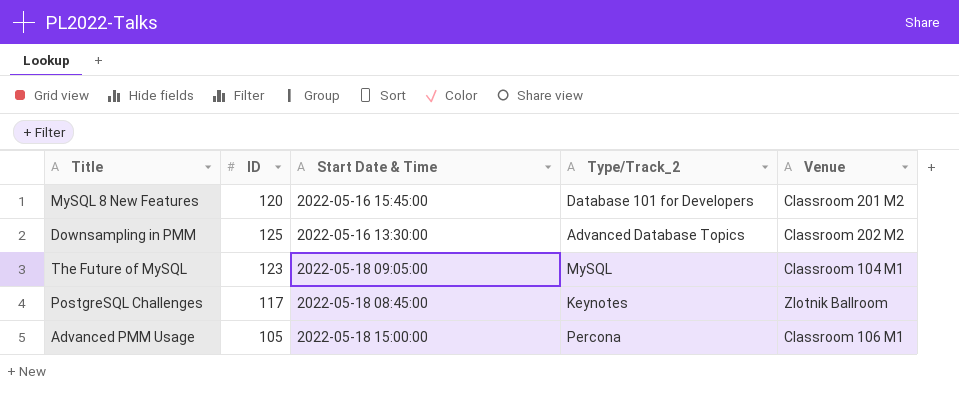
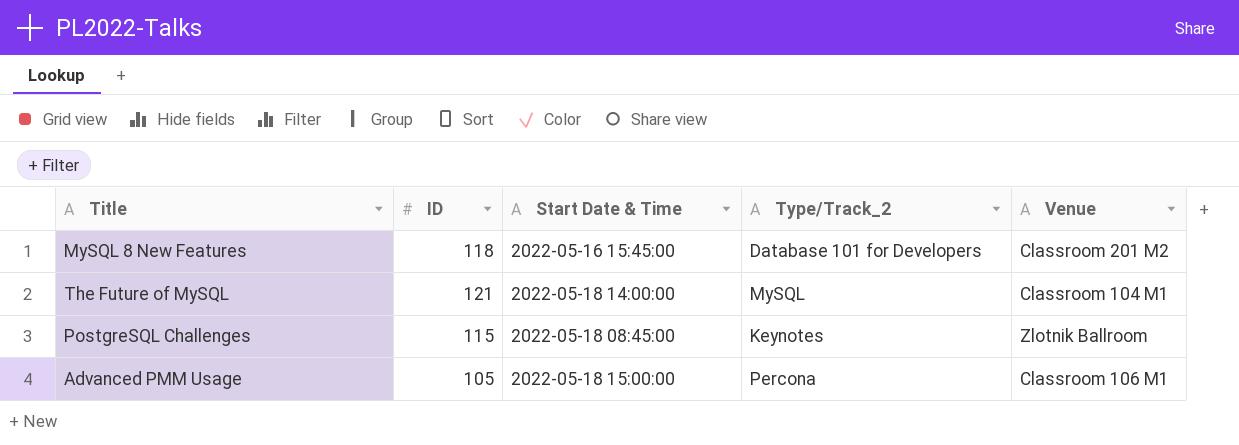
row Downsampling in PMM: 125 | 2022-05-16 13:30:00 | Advanced Database Topics | Classroom 202 M2 -> none
MySQL 8 New Features | ID: 120 -> 118
The Future of MySQL | ID: 123 -> 121
The Future of MySQL | Start Date & Time: 2022-05-18 09:05:00 -> 2022-05-18 14:00:00
PostgreSQL Challenges | ID: 117 -> 115

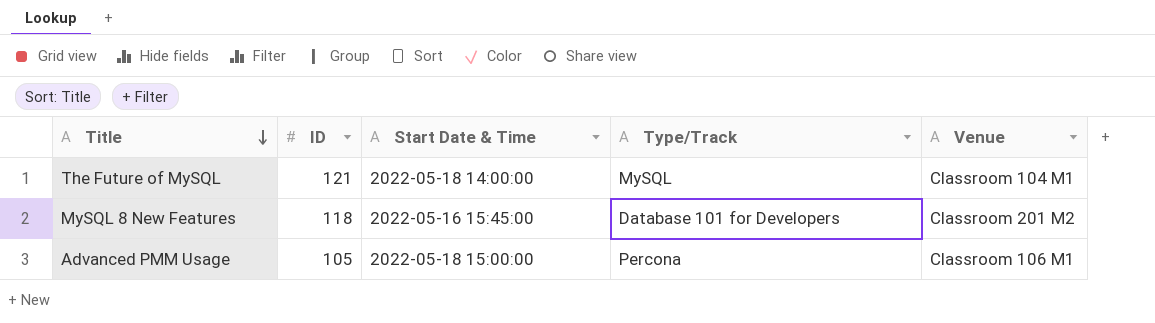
row order: none -> Title descending
column name: Type/Track_2 -> Type/Track
row PostgreSQL Challenges: 115 | 2022-05-18 08:45:00 | Keynotes | Zlotnik Ballroom -> none

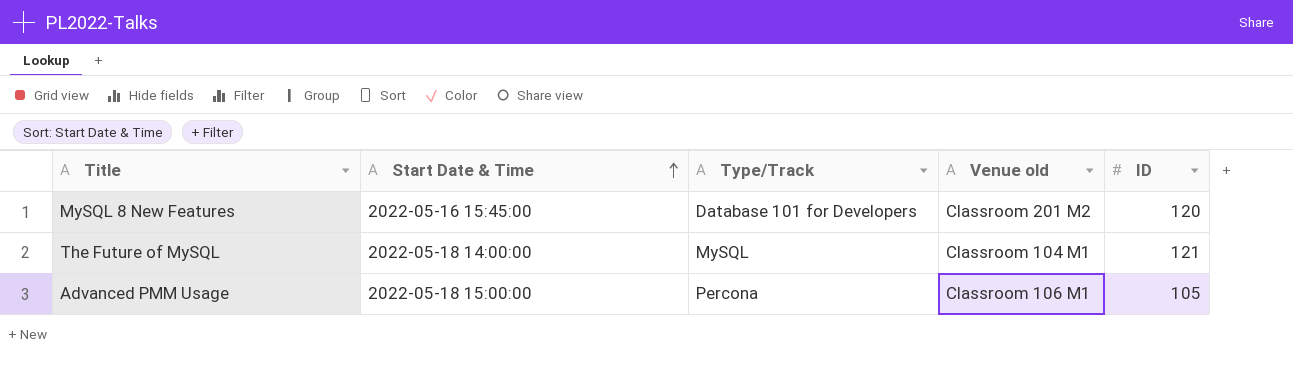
row order: Title descending -> Start Date & Time ascending
column name: Venue -> Venue old
column ID | position: 2 -> 5
MySQL 8 New Features | ID: 118 -> 120

